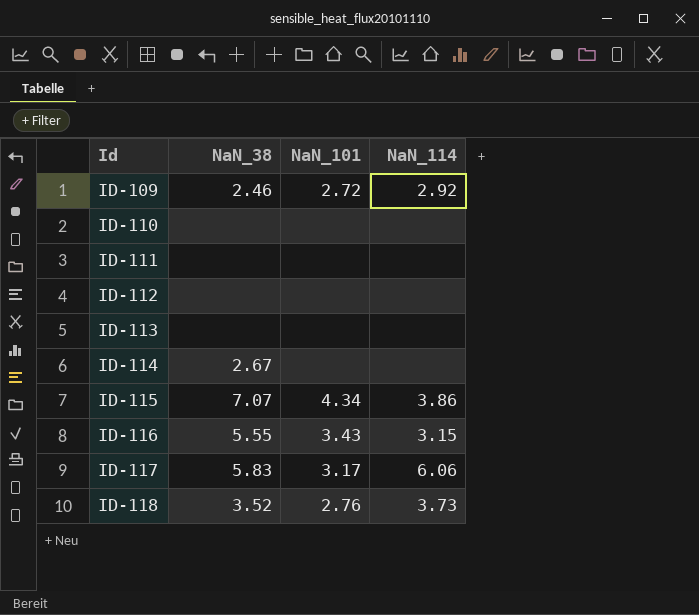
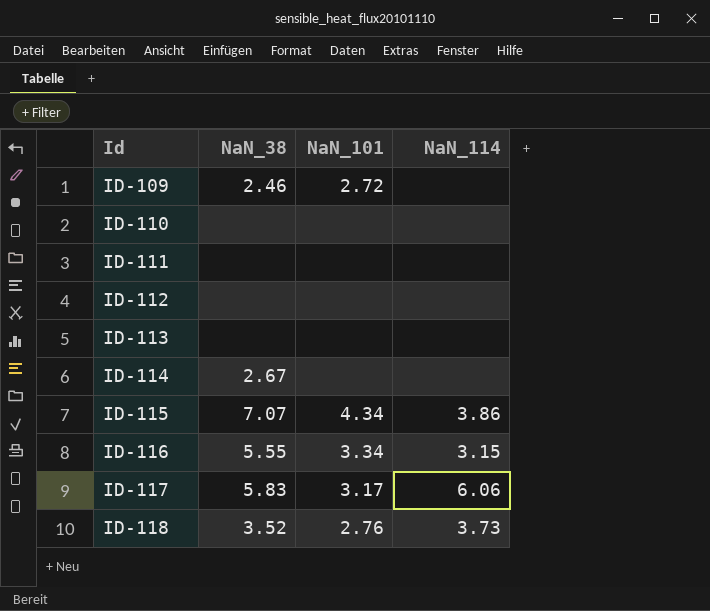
ID-109 | NaN_114: 2.92 -> none
ID-116 | NaN_101: 3.43 -> 3.34

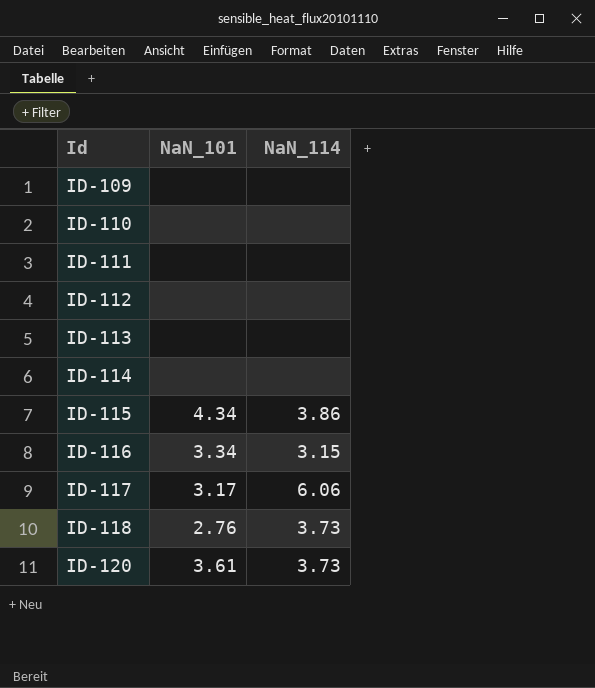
column NaN_38 | position: 2 -> none
ID-109 | NaN_101: 2.72 -> none
row ID-120: none -> 3.61 | 3.73

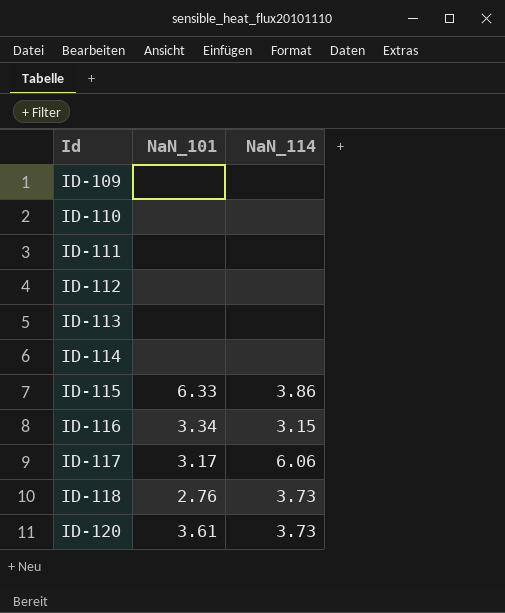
ID-115 | NaN_101: 4.34 -> 6.33

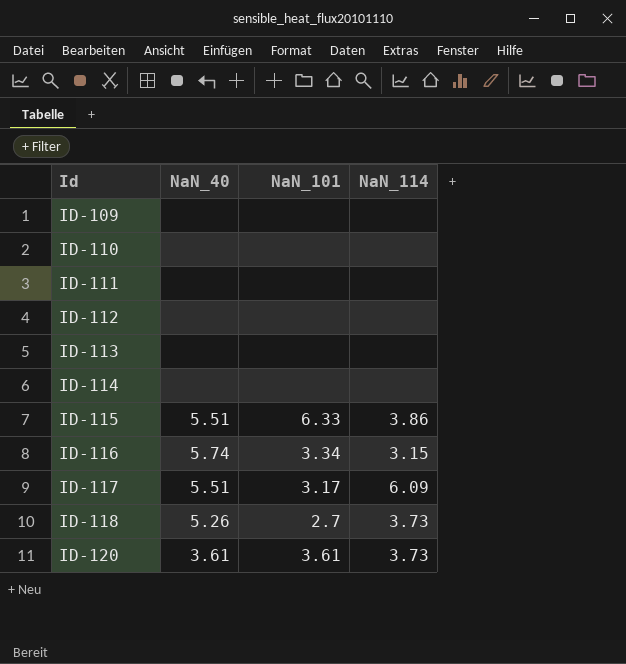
column NaN_40 | position: none -> 2
ID-117 | NaN_114: 6.06 -> 6.09
ID-118 | NaN_101: 2.76 -> 2.7

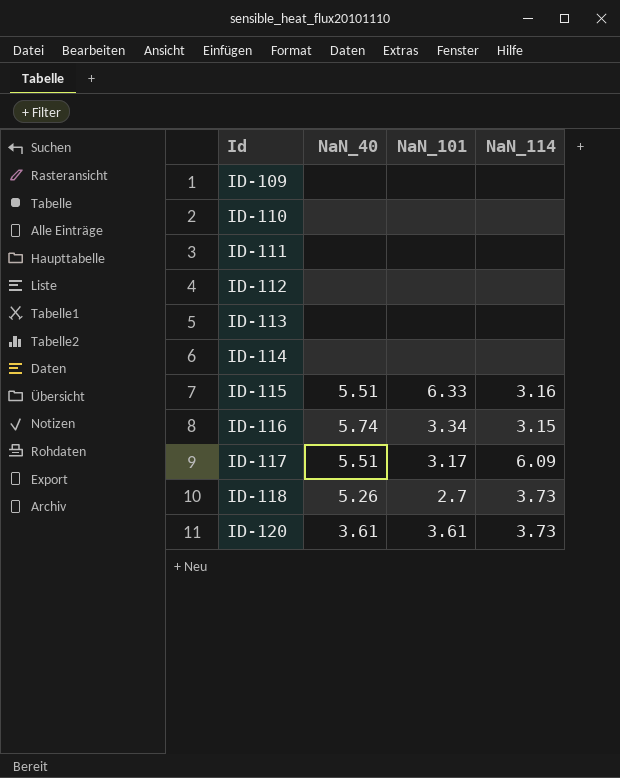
ID-115 | NaN_114: 3.86 -> 3.16

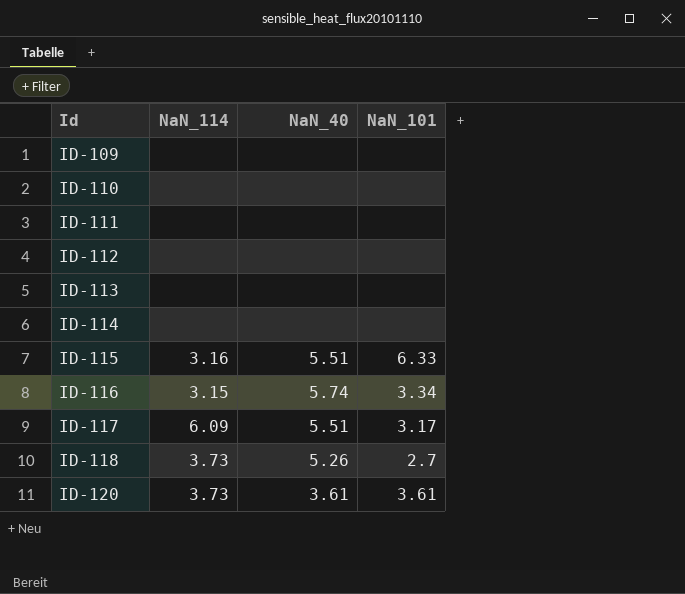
column NaN_114 | position: 4 -> 2

